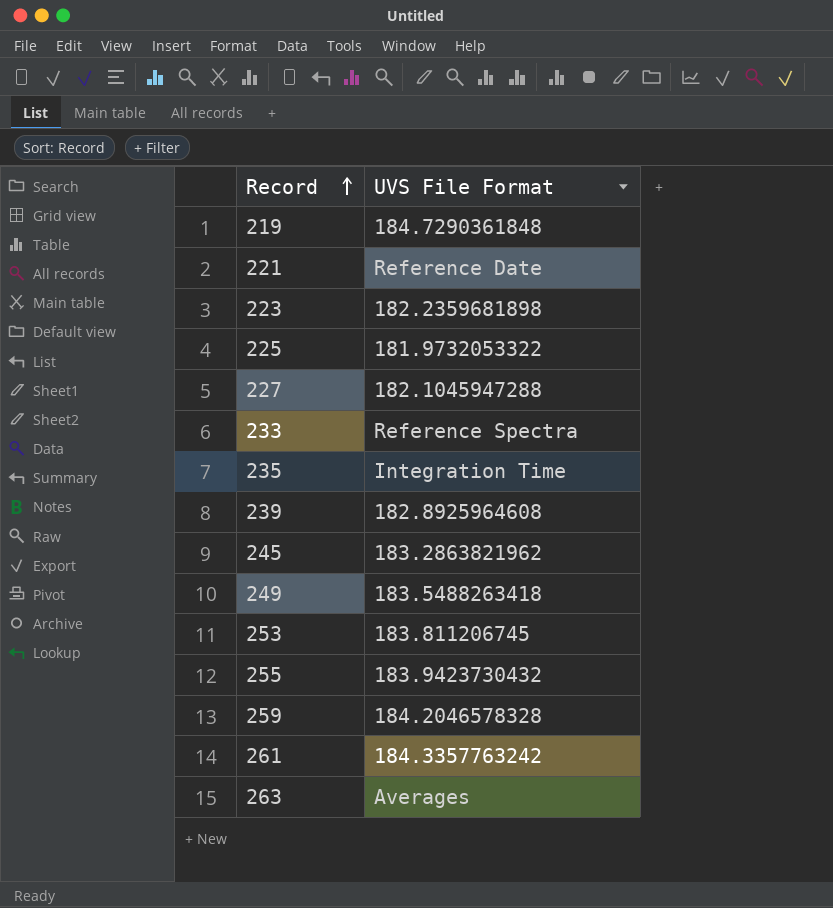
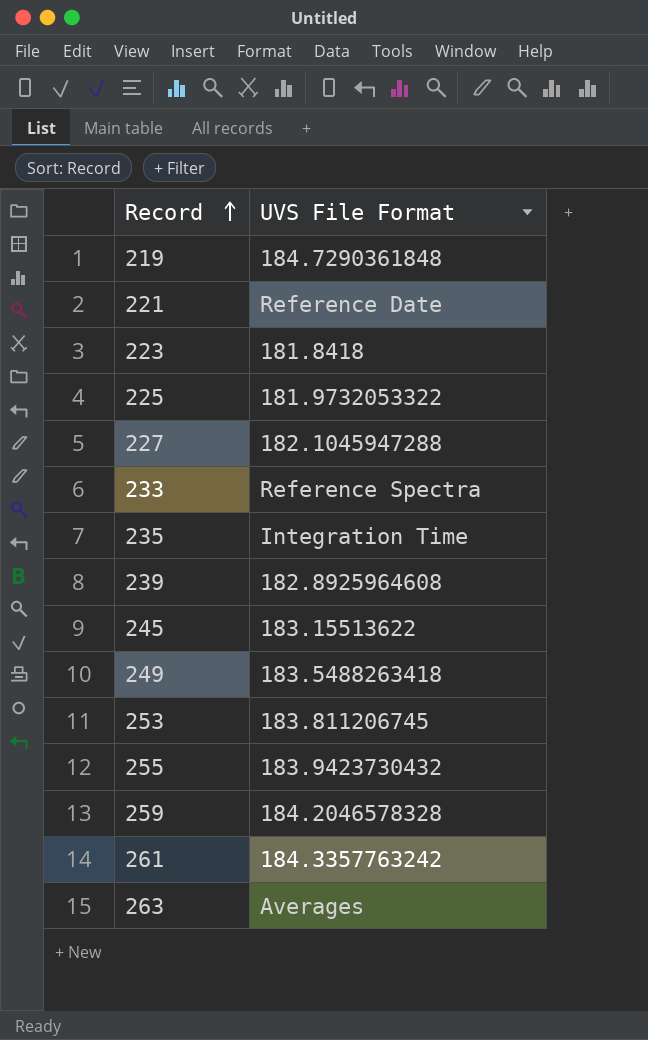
223 | UVS File Format: 182.2359681898 -> 181.8418
245 | UVS File Format: 183.2863821962 -> 183.15513622

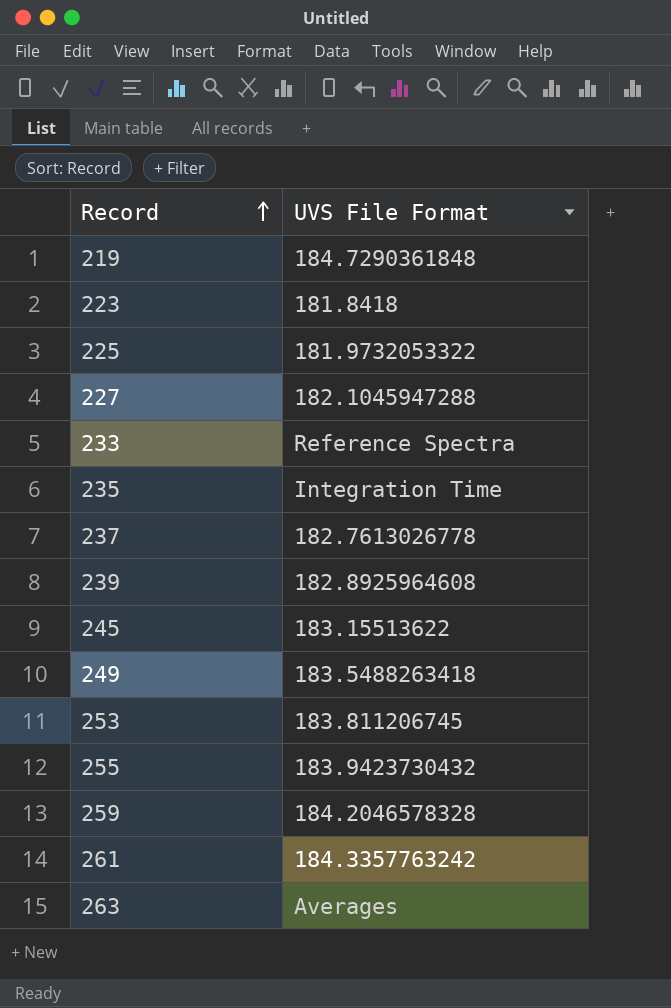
row 221: Reference Date -> none
row 237: none -> 182.7613026778

